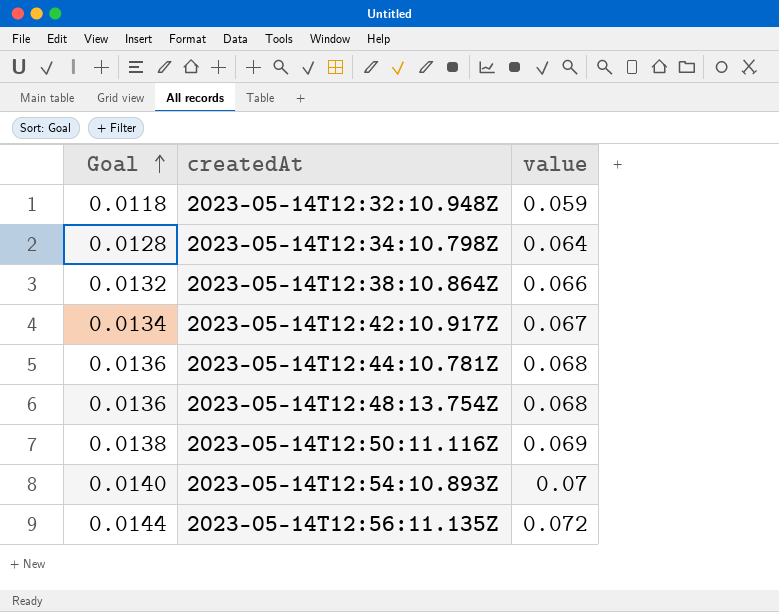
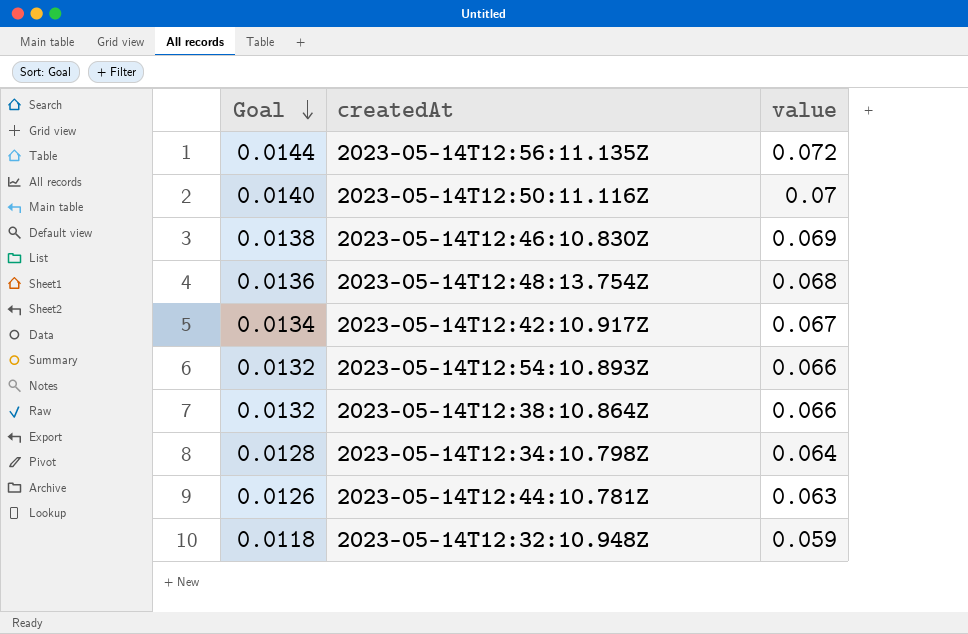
row order: Goal ascending -> Goal descending
2023-05-14T12:50:11.116Z | Goal: 0.0138 -> 0.0140
2023-05-14T12:50:11.116Z | value: 0.069 -> 0.07
row 2023-05-14T12:46:10.830Z: none -> 0.0138 | 0.069
2023-05-14T12:54:10.893Z | Goal: 0.0140 -> 0.0132
2023-05-14T12:54:10.893Z | value: 0.07 -> 0.066
2023-05-14T12:44:10.781Z | Goal: 0.0136 -> 0.0126
2023-05-14T12:44:10.781Z | value: 0.068 -> 0.063

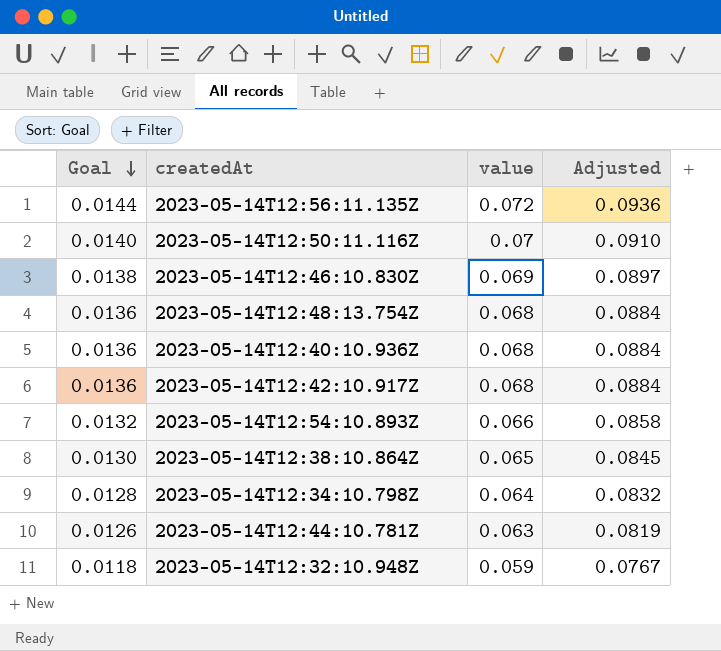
column Adjusted | formula: none -> [value] * 1.3
row 2023-05-14T12:40:10.936Z: none -> 0.0136 | 0.068 | 0.0884
2023-05-14T12:42:10.917Z | Goal: 0.0134 -> 0.0136
2023-05-14T12:42:10.917Z | value: 0.067 -> 0.068
2023-05-14T12:38:10.864Z | Goal: 0.0132 -> 0.0130
2023-05-14T12:38:10.864Z | value: 0.066 -> 0.065

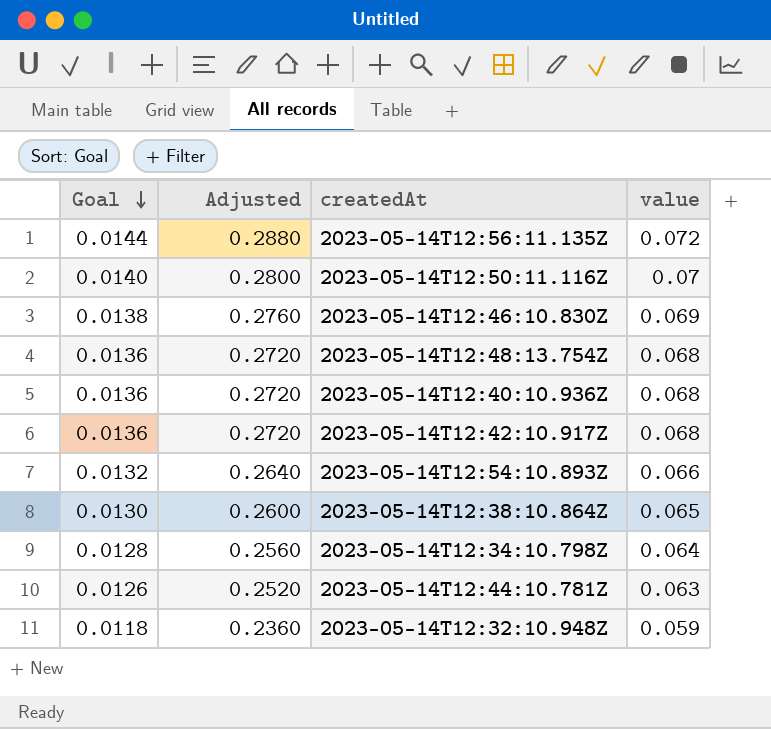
column Adjusted | formula: [value] * 1.3 -> [value] * 4
column Adjusted | position: 4 -> 2

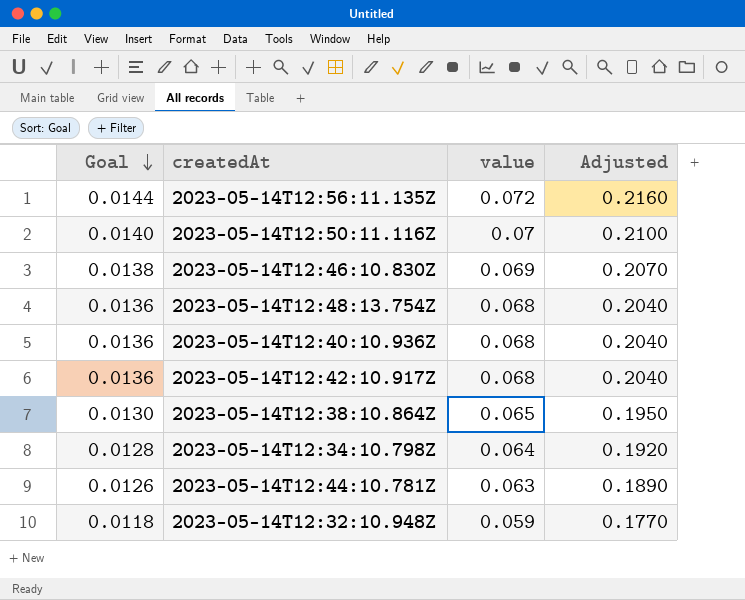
column Adjusted | formula: [value] * 4 -> [value] * 3
column Adjusted | position: 2 -> 4
row 2023-05-14T12:54:10.893Z: 0.0132 | 0.2640 | 0.066 -> none

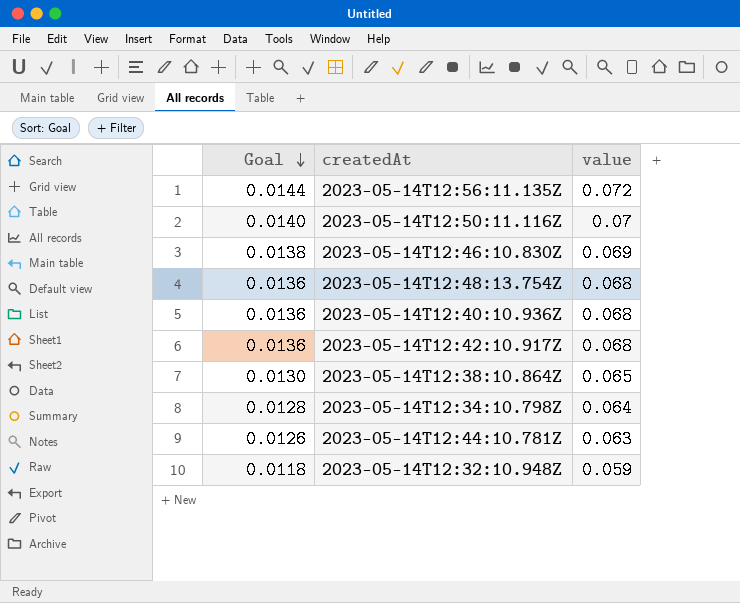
column Adjusted | formula: [value] * 3 -> none

